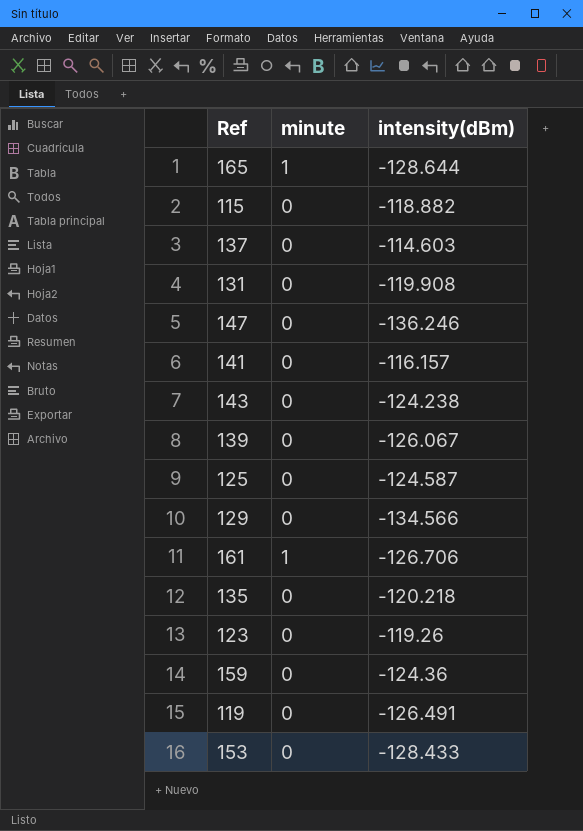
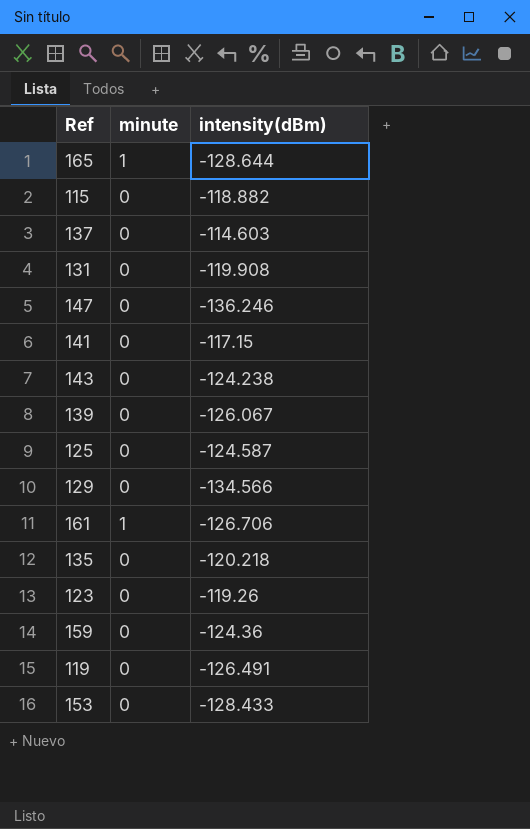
141 | intensity(dBm): -116.157 -> -117.15

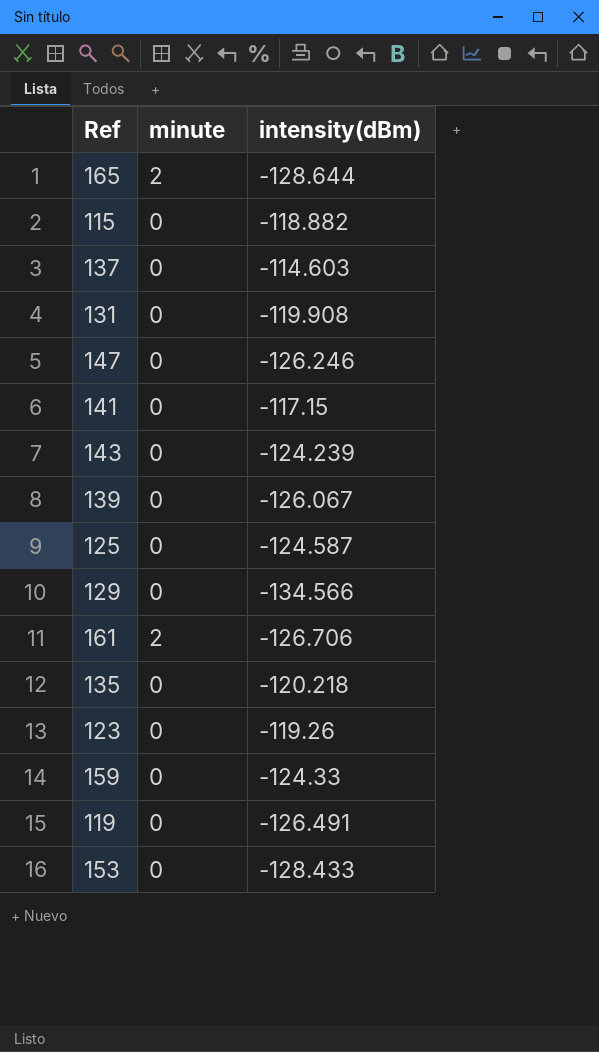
165 | minute: 1 -> 2
147 | intensity(dBm): -136.246 -> -126.246
143 | intensity(dBm): -124.238 -> -124.239
161 | minute: 1 -> 2
159 | intensity(dBm): -124.36 -> -124.33

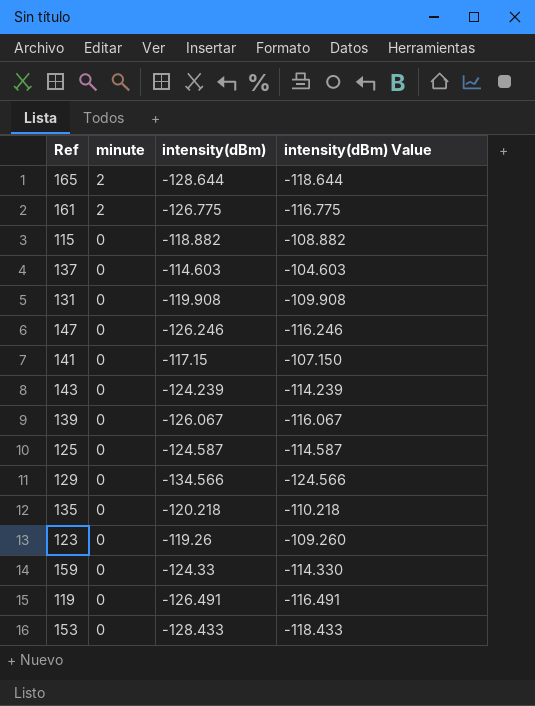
row order: none -> minute descending
column intensity(dBm) Value | formula: none -> [intensity(dBm)] + 10
161 | intensity(dBm): -126.706 -> -126.775

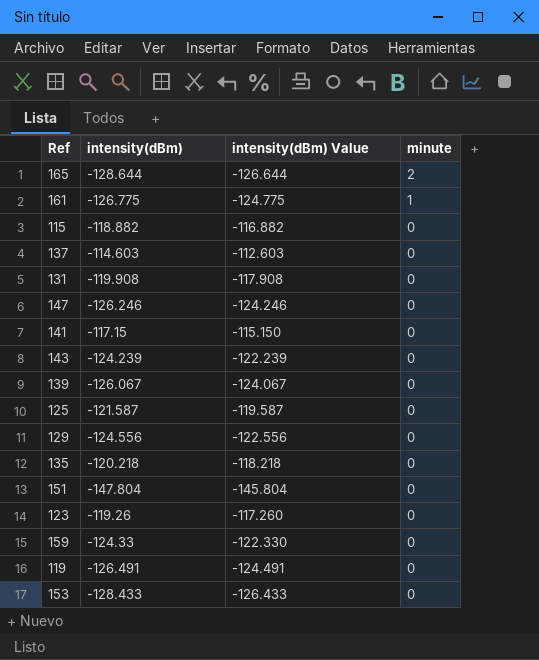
column intensity(dBm) Value | formula: [intensity(dBm)] + 10 -> [intensity(dBm)] + 2
column minute | position: 2 -> 4
161 | minute: 2 -> 1
125 | intensity(dBm): -124.587 -> -121.587
129 | intensity(dBm): -134.566 -> -124.556
row 151: none -> -147.804 | -145.804 | 0

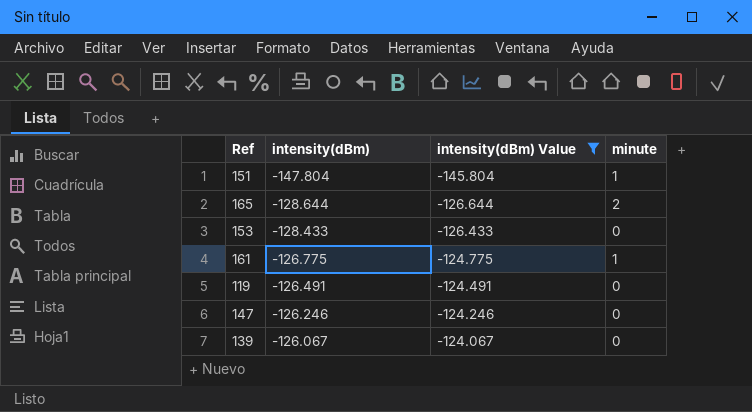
filter: none -> intensity(dBm) Value <= -124.067
row order: minute descending -> intensity(dBm) ascending
151 | minute: 0 -> 1

